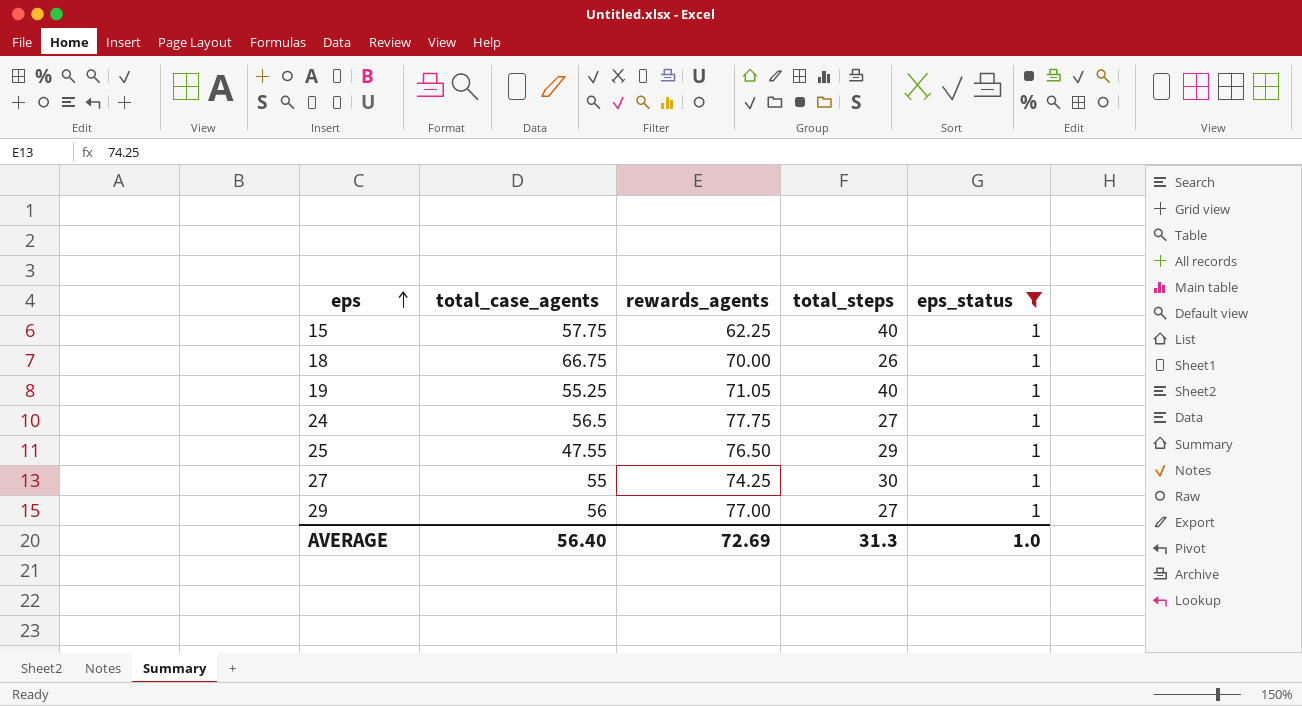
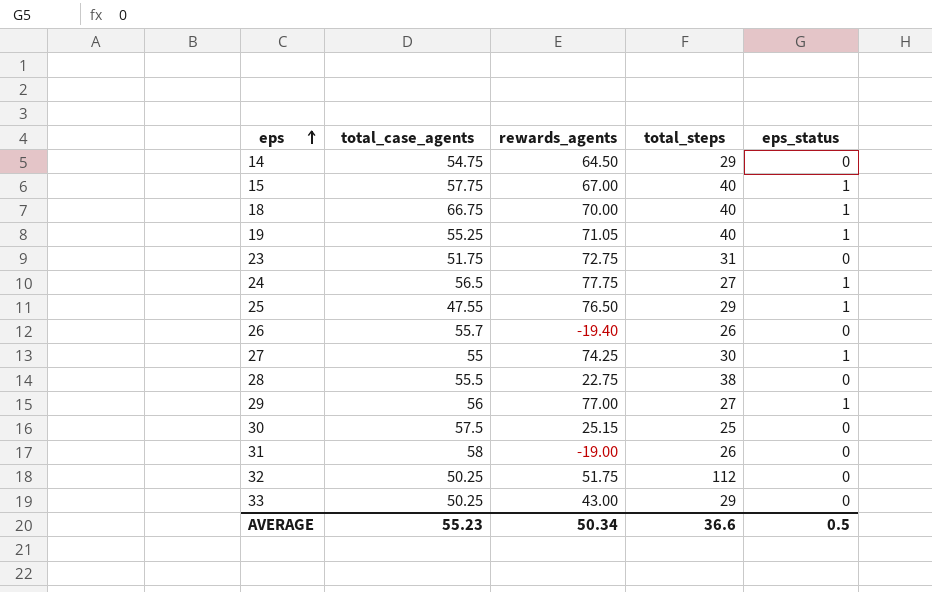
filter: eps_status = 1 -> none
15 | rewards_agents: 62.25 -> 67.00
18 | total_steps: 26 -> 40
AVERAGE | total_case_agents: 56.40 -> 55.23
AVERAGE | rewards_agents: 72.69 -> 50.34
AVERAGE | total_steps: 31.3 -> 36.6
AVERAGE | eps_status: 1.0 -> 0.5

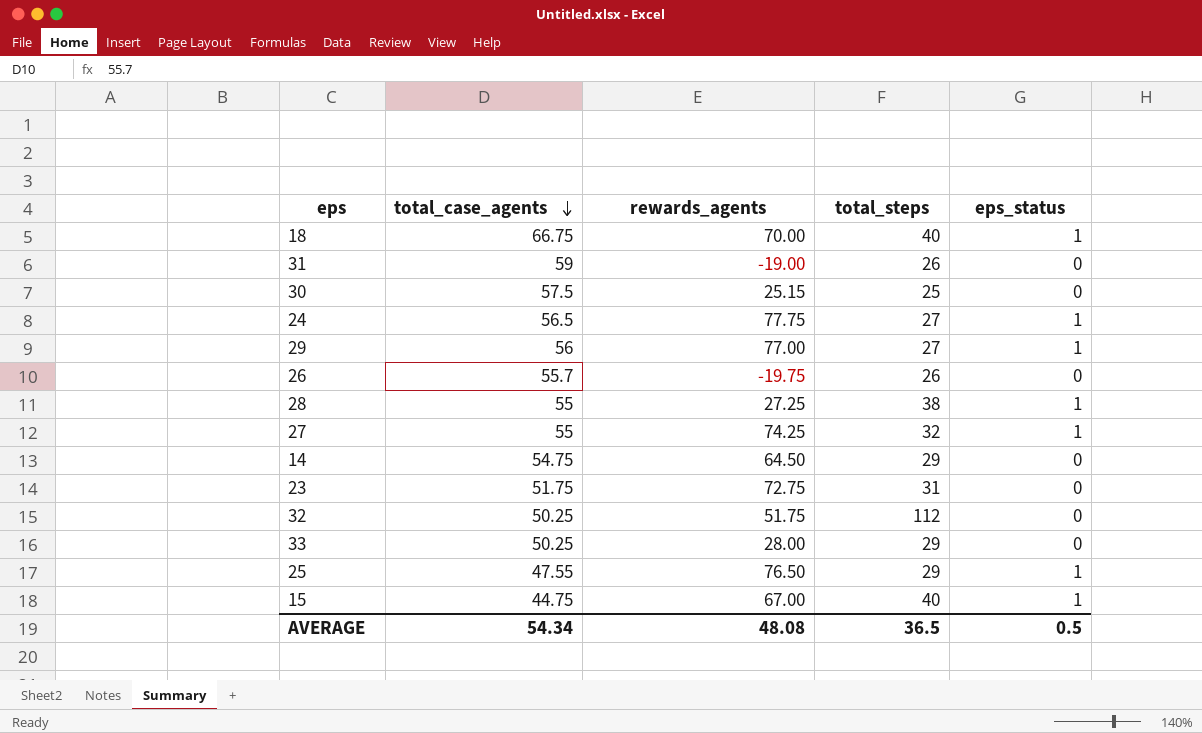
row order: eps ascending -> total_case_agents descending
row 19: 55.25 | 71.05 | 40 | 1 -> none
31 | total_case_agents: 58 -> 59
26 | rewards_agents: -19.40 -> -19.75
28 | total_case_agents: 55.5 -> 55
28 | rewards_agents: 22.75 -> 27.25
28 | eps_status: 0 -> 1
27 | total_steps: 30 -> 32
33 | rewards_agents: 43.00 -> 28.00
15 | total_case_agents: 57.75 -> 44.75
AVERAGE | total_case_agents: 55.23 -> 54.34
AVERAGE | rewards_agents: 50.34 -> 48.08
AVERAGE | total_steps: 36.6 -> 36.5

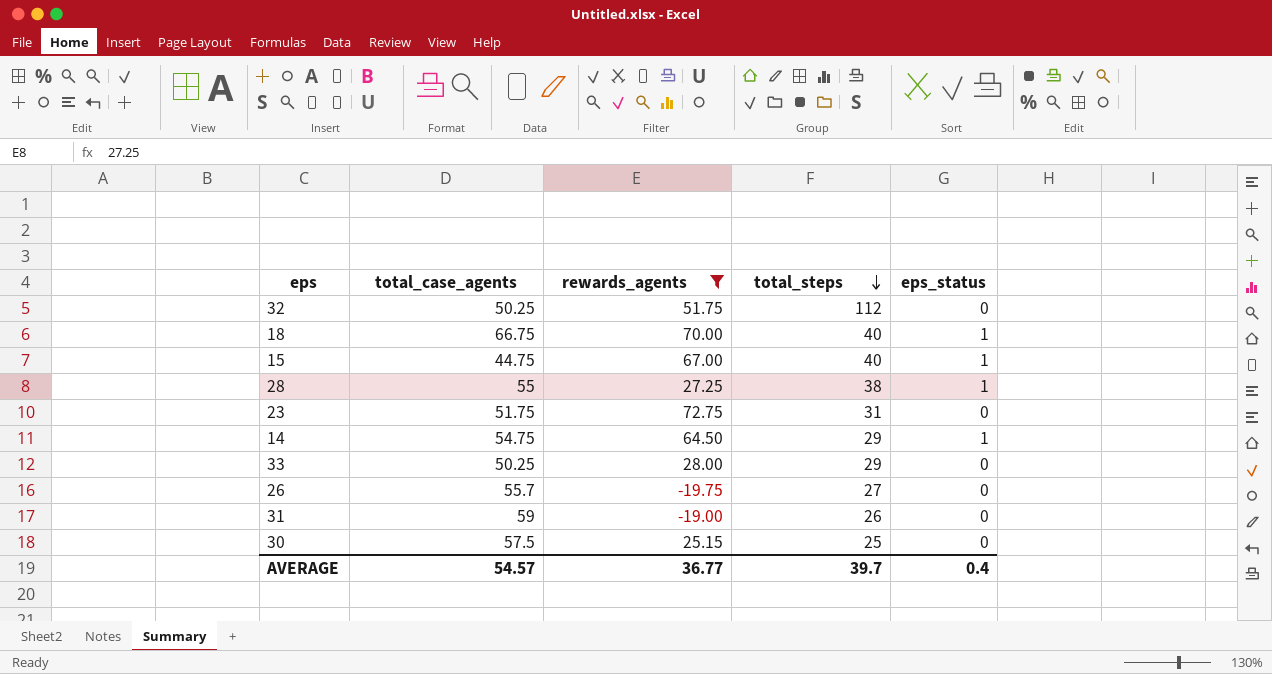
filter: none -> rewards_agents <= 72.75
row order: total_case_agents descending -> total_steps descending
14 | eps_status: 0 -> 1
26 | total_steps: 26 -> 27
AVERAGE | total_case_agents: 54.34 -> 54.57
AVERAGE | rewards_agents: 48.08 -> 36.77
AVERAGE | total_steps: 36.5 -> 39.7
AVERAGE | eps_status: 0.5 -> 0.4

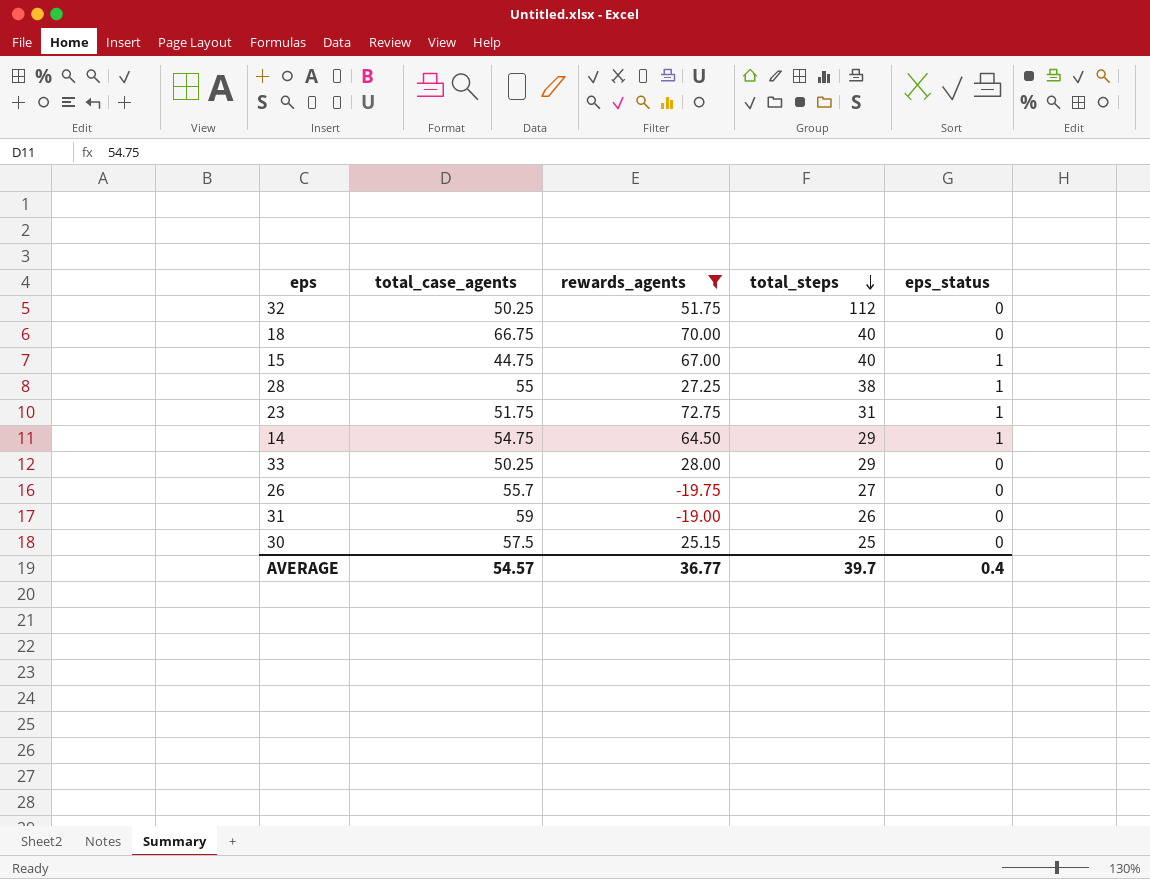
18 | eps_status: 1 -> 0
23 | eps_status: 0 -> 1

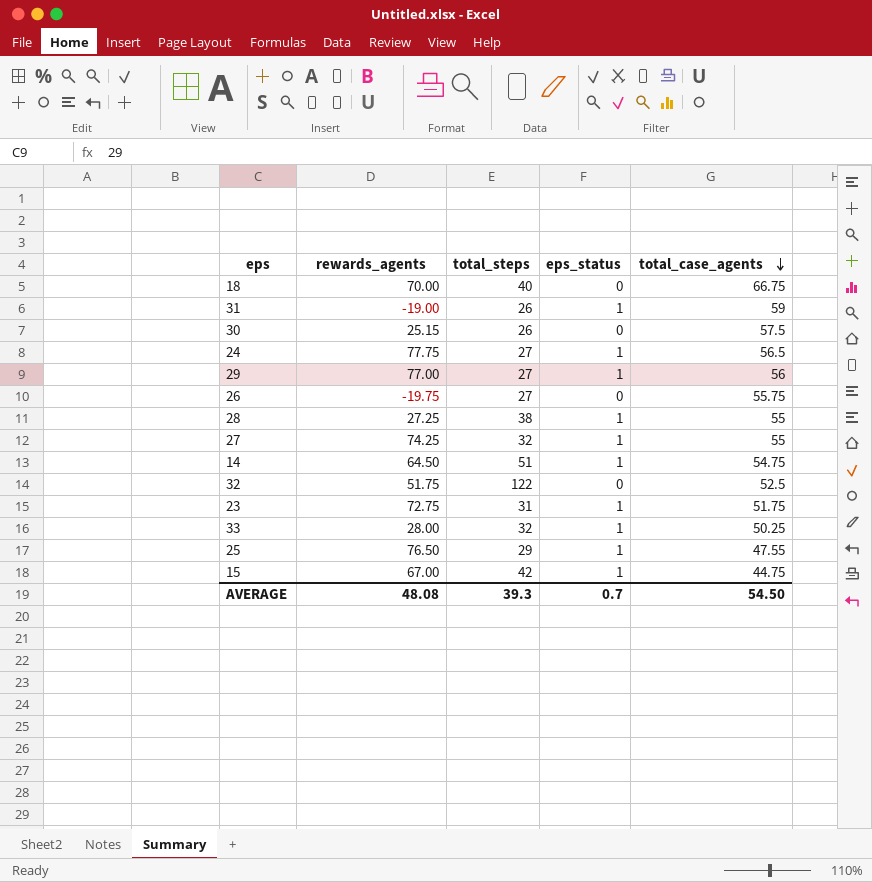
filter: rewards_agents <= 72.75 -> none
row order: total_steps descending -> total_case_agents descending
column total_case_agents | position: 2 -> 5
31 | eps_status: 0 -> 1
30 | total_steps: 25 -> 26
26 | total_case_agents: 55.7 -> 55.75
14 | total_steps: 29 -> 51
32 | total_steps: 112 -> 122
32 | total_case_agents: 50.25 -> 52.5
33 | total_steps: 29 -> 32
33 | eps_status: 0 -> 1
15 | total_steps: 40 -> 42
AVERAGE | rewards_agents: 36.77 -> 48.08
AVERAGE | total_steps: 39.7 -> 39.3
AVERAGE | eps_status: 0.4 -> 0.7
AVERAGE | total_case_agents: 54.57 -> 54.50

